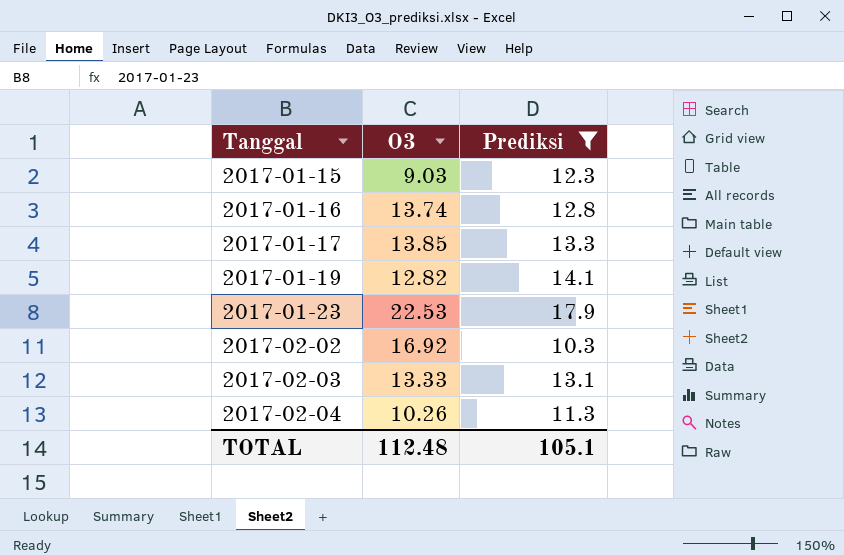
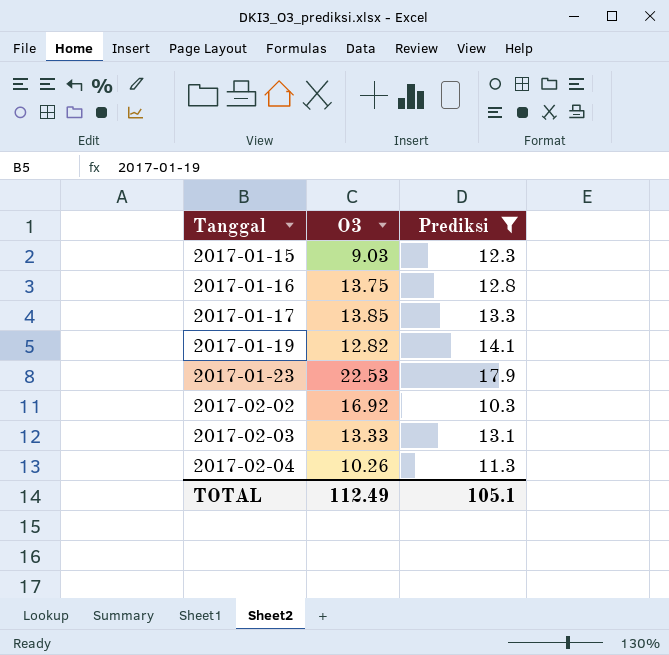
2017-01-16 | O3: 13.74 -> 13.75
TOTAL | O3: 112.48 -> 112.49

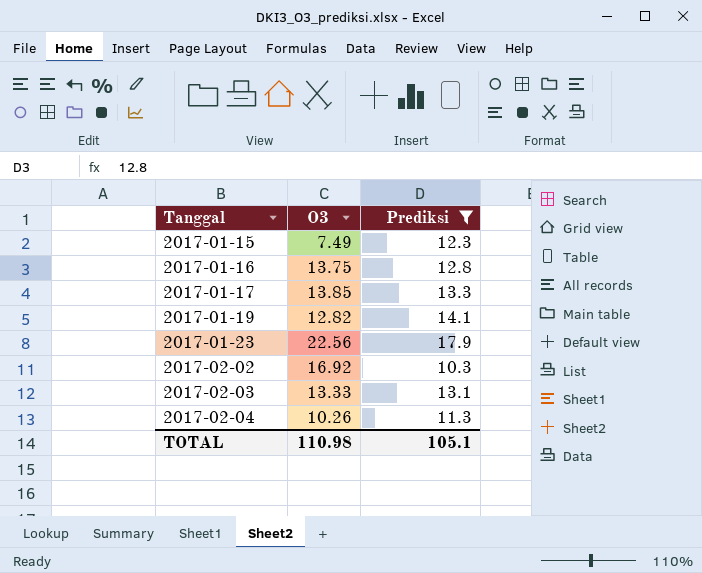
2017-01-15 | O3: 9.03 -> 7.49
2017-01-23 | O3: 22.53 -> 22.56
TOTAL | O3: 112.49 -> 110.98

